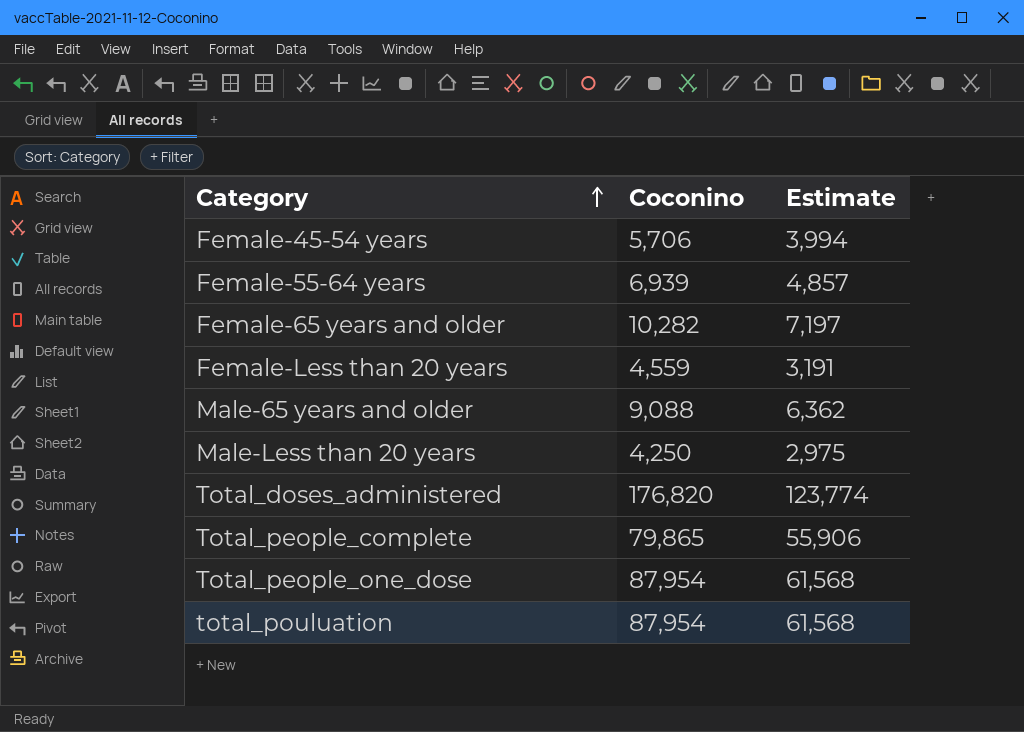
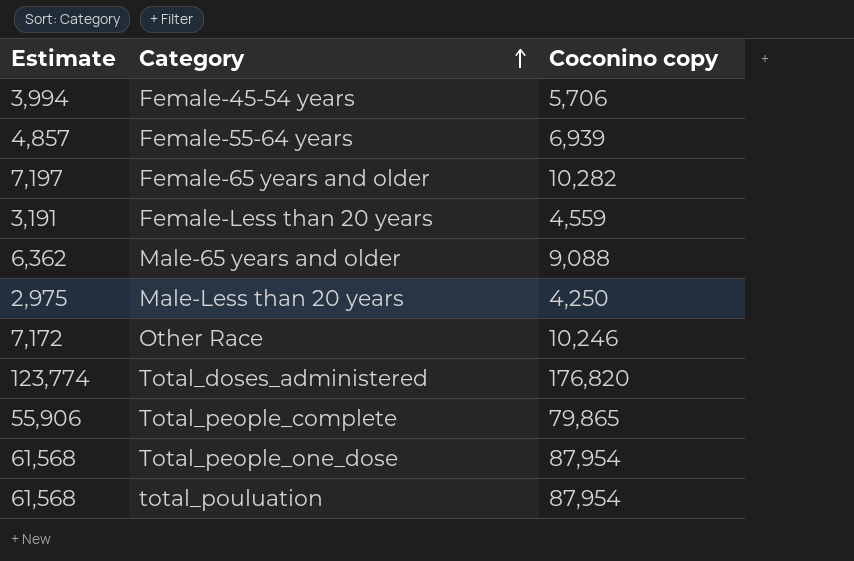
column Estimate | position: 3 -> 1
column name: Coconino -> Coconino copy
row Other Race: none -> 7,172 | 10,246

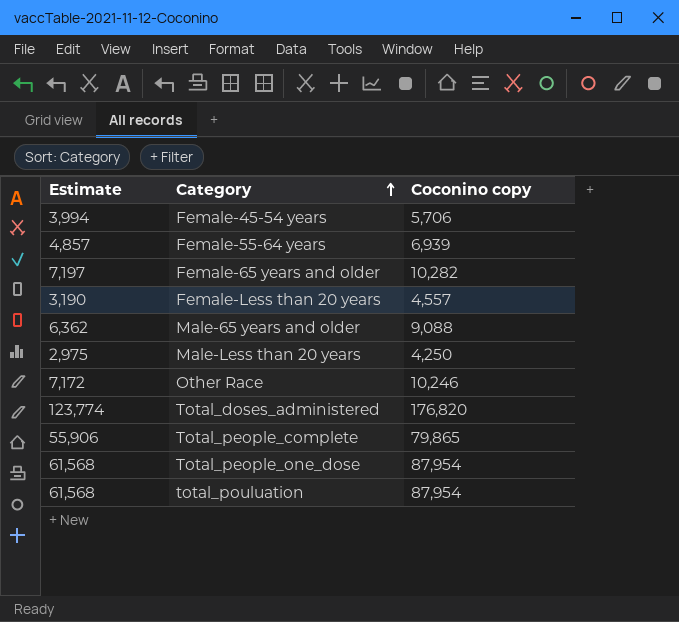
Female-Less than 20 years | Estimate: 3,191 -> 3,190
Female-Less than 20 years | Coconino copy: 4,559 -> 4,557

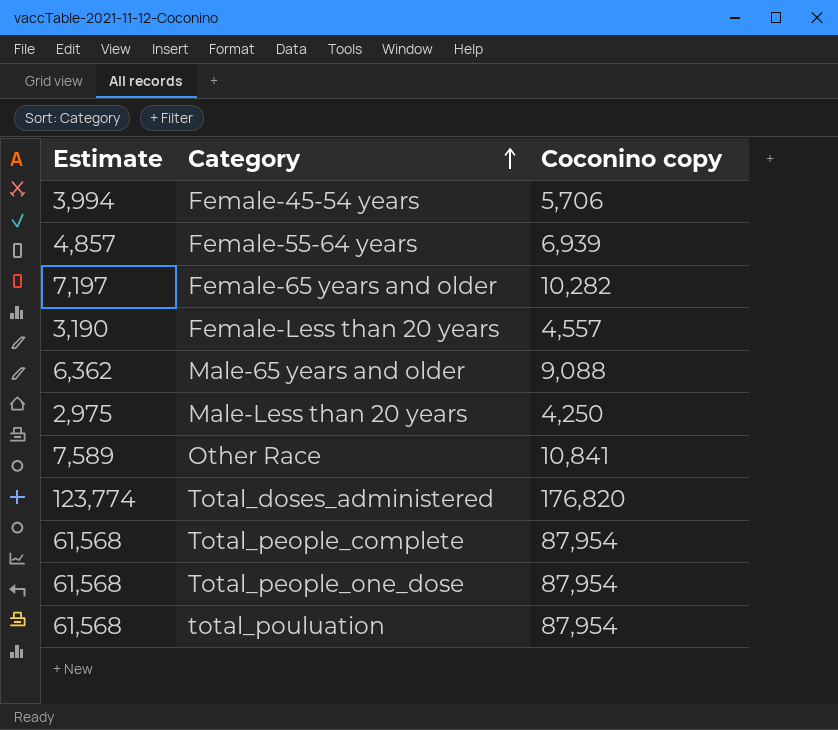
Other Race | Estimate: 7,172 -> 7,589
Other Race | Coconino copy: 10,246 -> 10,841
Total_people_complete | Estimate: 55,906 -> 61,568
Total_people_complete | Coconino copy: 79,865 -> 87,954

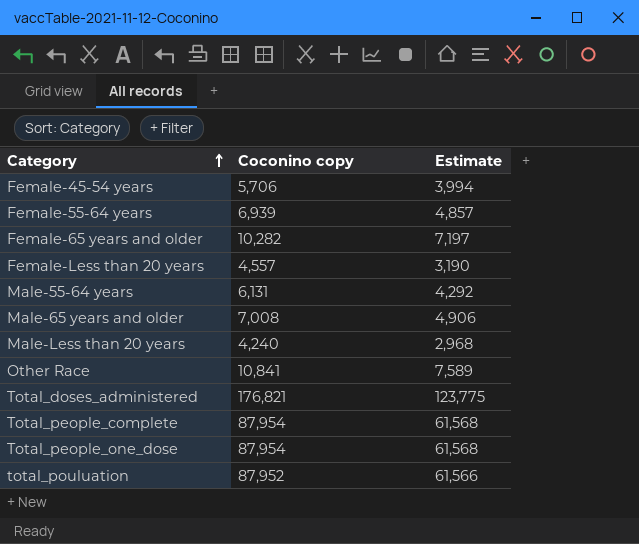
column Estimate | position: 1 -> 3
row Male-55-64 years: none -> 6,131 | 4,292
Male-65 years and older | Coconino copy: 9,088 -> 7,008
Male-65 years and older | Estimate: 6,362 -> 4,906
Male-Less than 20 years | Coconino copy: 4,250 -> 4,240
Male-Less than 20 years | Estimate: 2,975 -> 2,968
Total_doses_administered | Coconino copy: 176,820 -> 176,821
Total_doses_administered | Estimate: 123,774 -> 123,775
total_pouluation | Coconino copy: 87,954 -> 87,952
total_pouluation | Estimate: 61,568 -> 61,566

